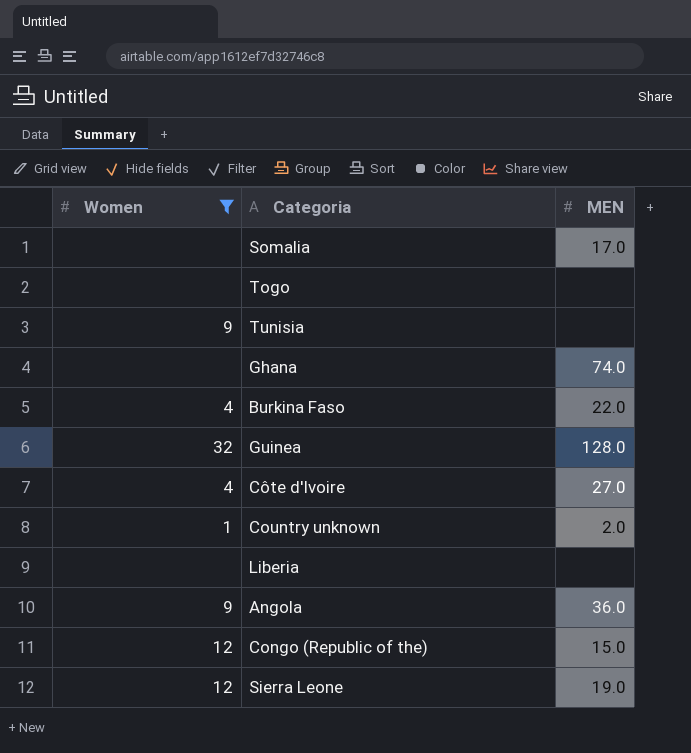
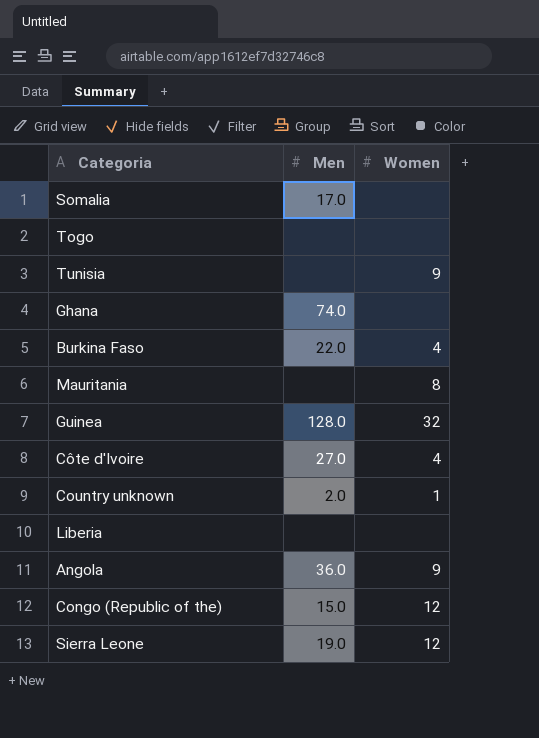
filter: Women != 8 -> none
column name: MEN -> Men
column Women | position: 1 -> 3

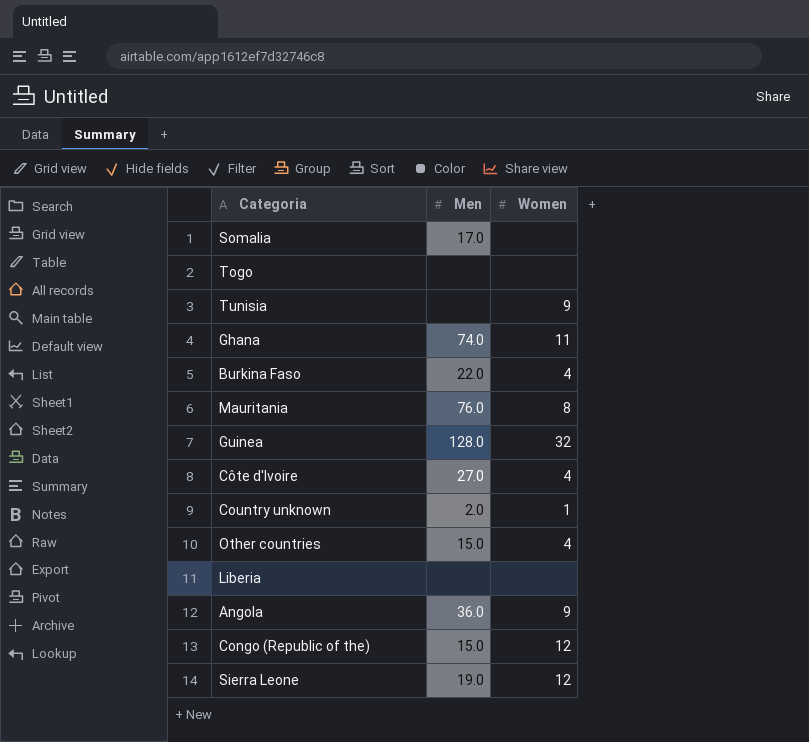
Ghana | Women: none -> 11
Mauritania | Men: none -> 76.0
row Other countries: none -> 15.0 | 4

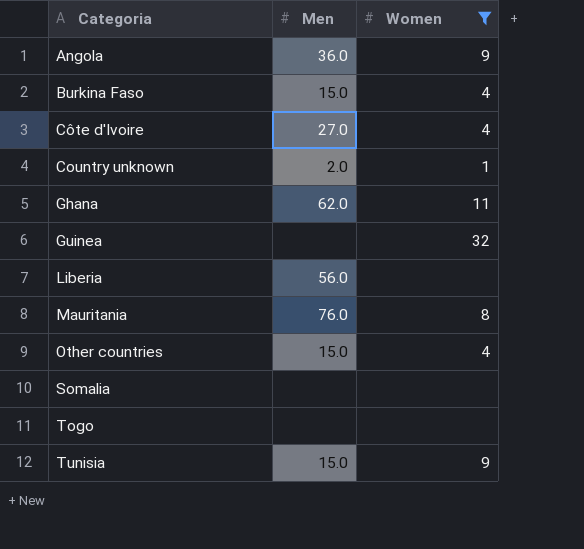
filter: none -> Women != 12
row order: none -> Categoria ascending
Burkina Faso | Men: 22.0 -> 15.0
Ghana | Men: 74.0 -> 62.0
Guinea | Men: 128.0 -> none
Liberia | Men: none -> 56.0
Somalia | Men: 17.0 -> none
Tunisia | Men: none -> 15.0

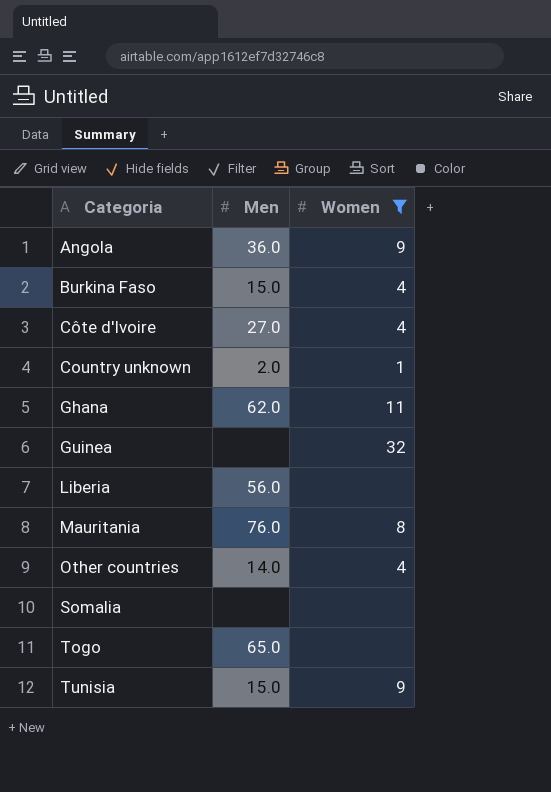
Other countries | Men: 15.0 -> 14.0
Togo | Men: none -> 65.0

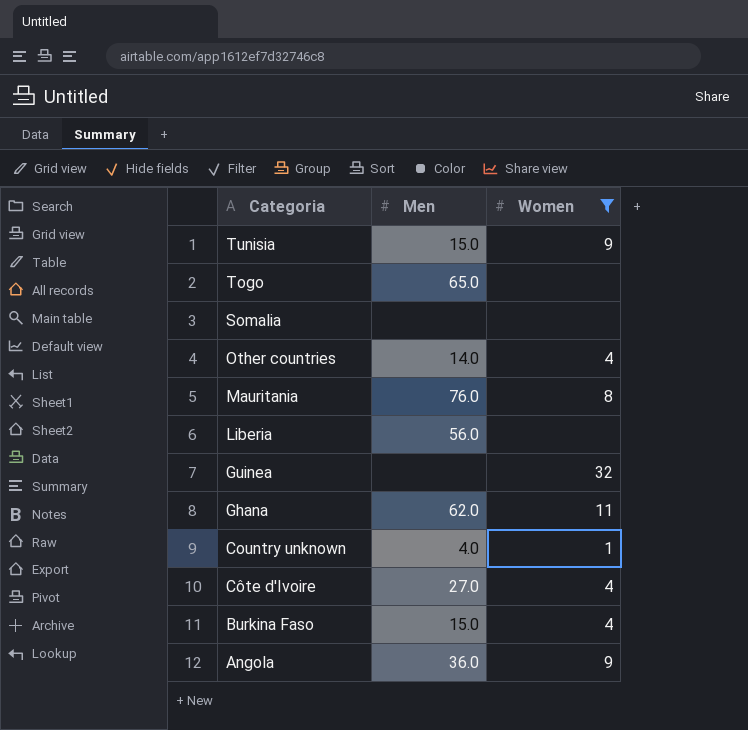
row order: Categoria ascending -> Categoria descending
Country unknown | Men: 2.0 -> 4.0

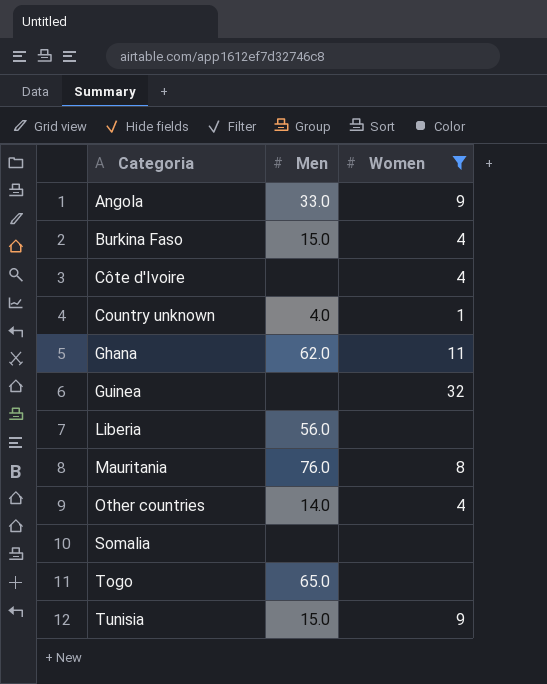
row order: Categoria descending -> Categoria ascending
Angola | Men: 36.0 -> 33.0
Côte d'Ivoire | Men: 27.0 -> none

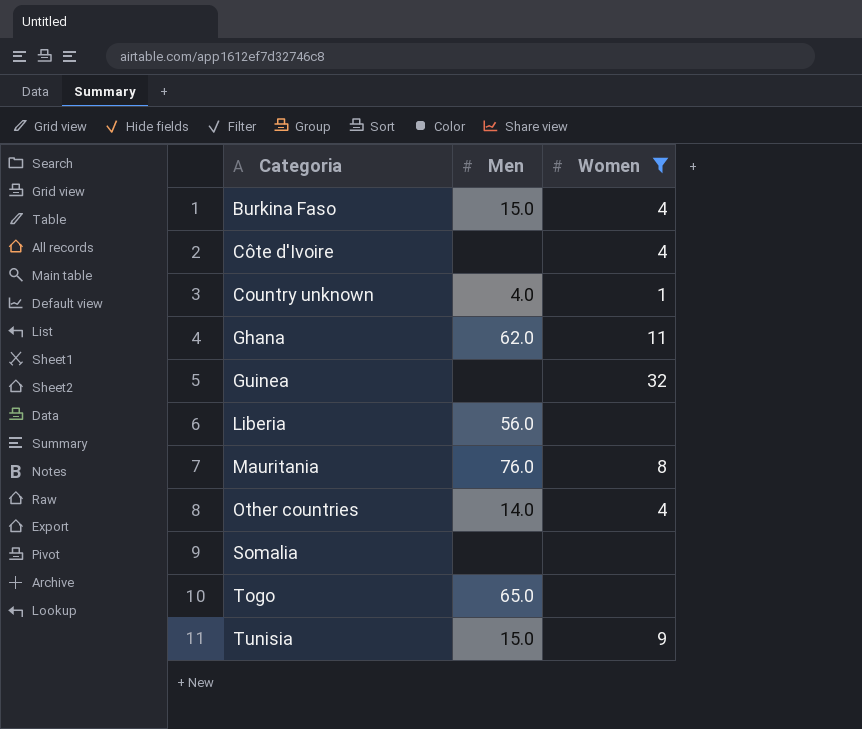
row Angola: 33.0 | 9 -> none

